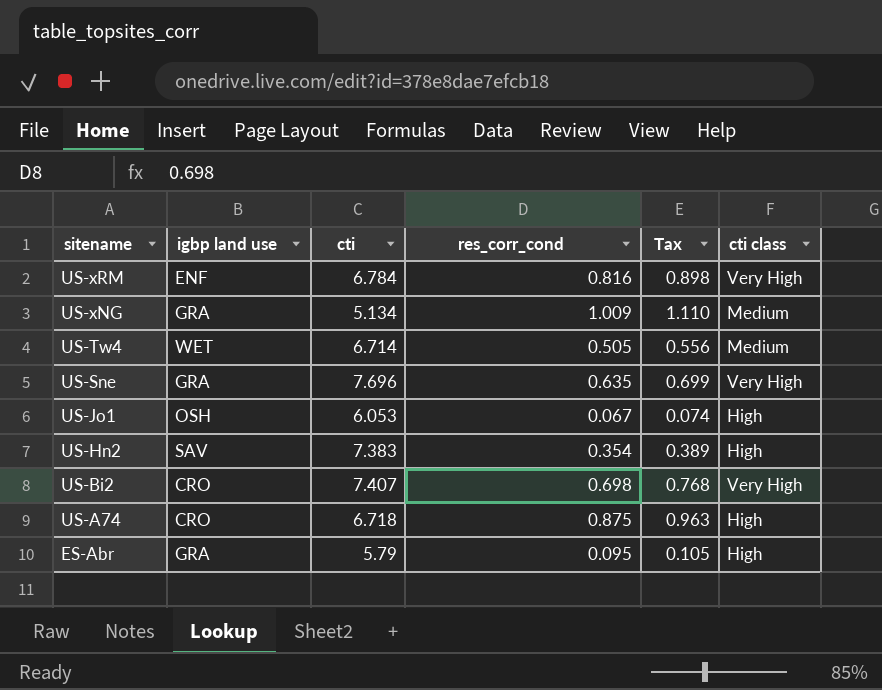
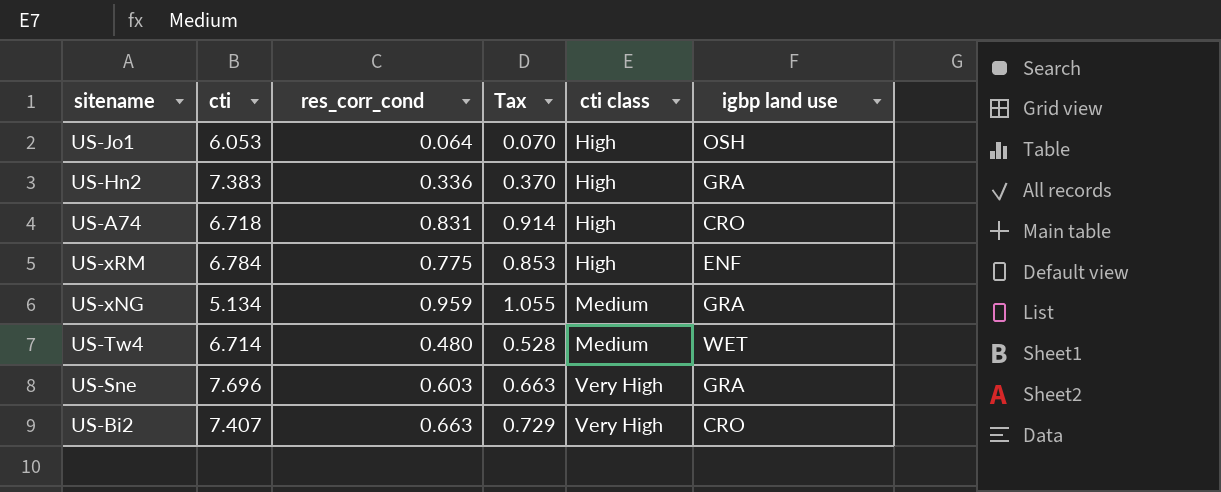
row order: sitename descending -> cti class ascending
column igbp land use | position: 2 -> 6
row ES-Abr: GRA | 5.79 | 0.095 | 0.105 | High -> none
US-Jo1 | res_corr_cond: 0.067 -> 0.064
US-Jo1 | Tax: 0.074 -> 0.070
US-Hn2 | res_corr_cond: 0.354 -> 0.336
US-Hn2 | Tax: 0.389 -> 0.370
US-Hn2 | igbp land use: SAV -> GRA
US-A74 | res_corr_cond: 0.875 -> 0.831
US-A74 | Tax: 0.963 -> 0.914
US-xRM | res_corr_cond: 0.816 -> 0.775
US-xRM | Tax: 0.898 -> 0.853
US-xRM | cti class: Very High -> High
US-xNG | res_corr_cond: 1.009 -> 0.959
US-xNG | Tax: 1.110 -> 1.055
US-Tw4 | res_corr_cond: 0.505 -> 0.480
US-Tw4 | Tax: 0.556 -> 0.528
US-Sne | res_corr_cond: 0.635 -> 0.603
US-Sne | Tax: 0.699 -> 0.663
US-Bi2 | res_corr_cond: 0.698 -> 0.663
US-Bi2 | Tax: 0.768 -> 0.729

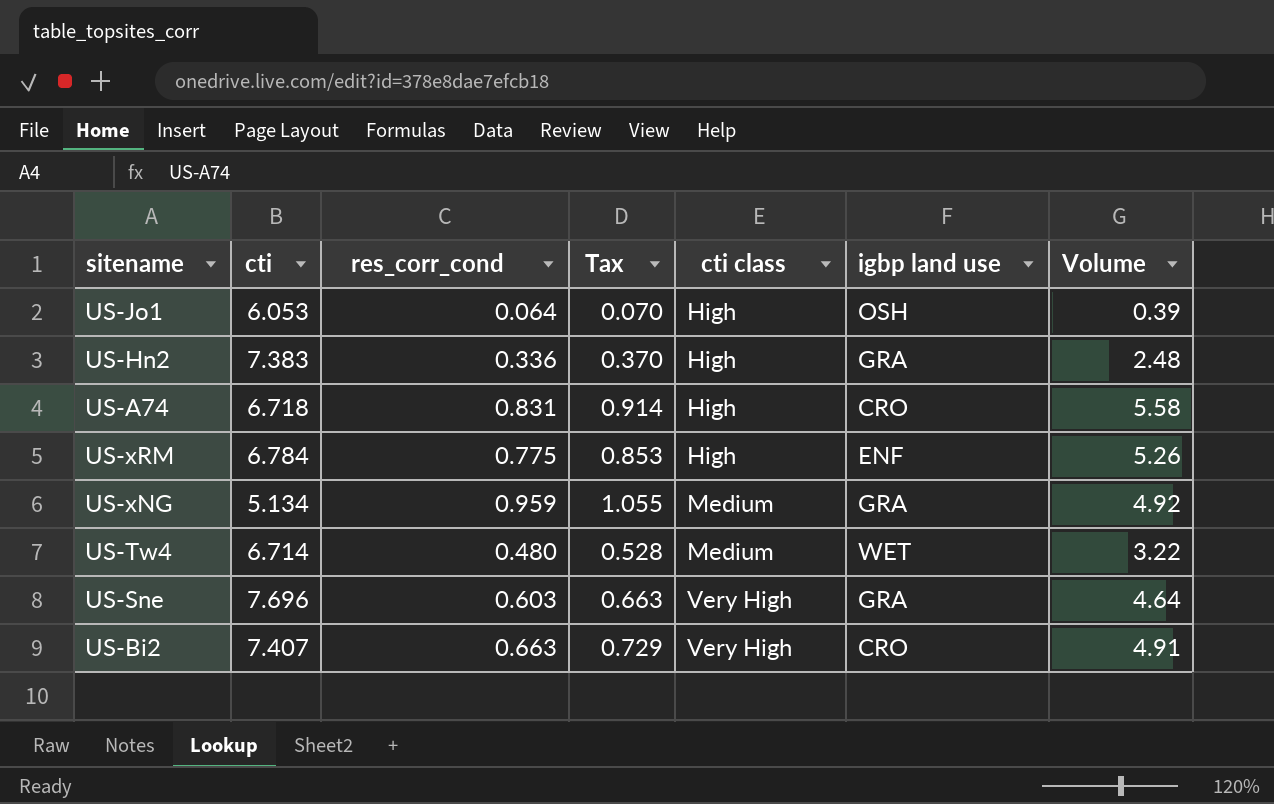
column Volume | formula: none -> [cti] * [res_corr_cond]

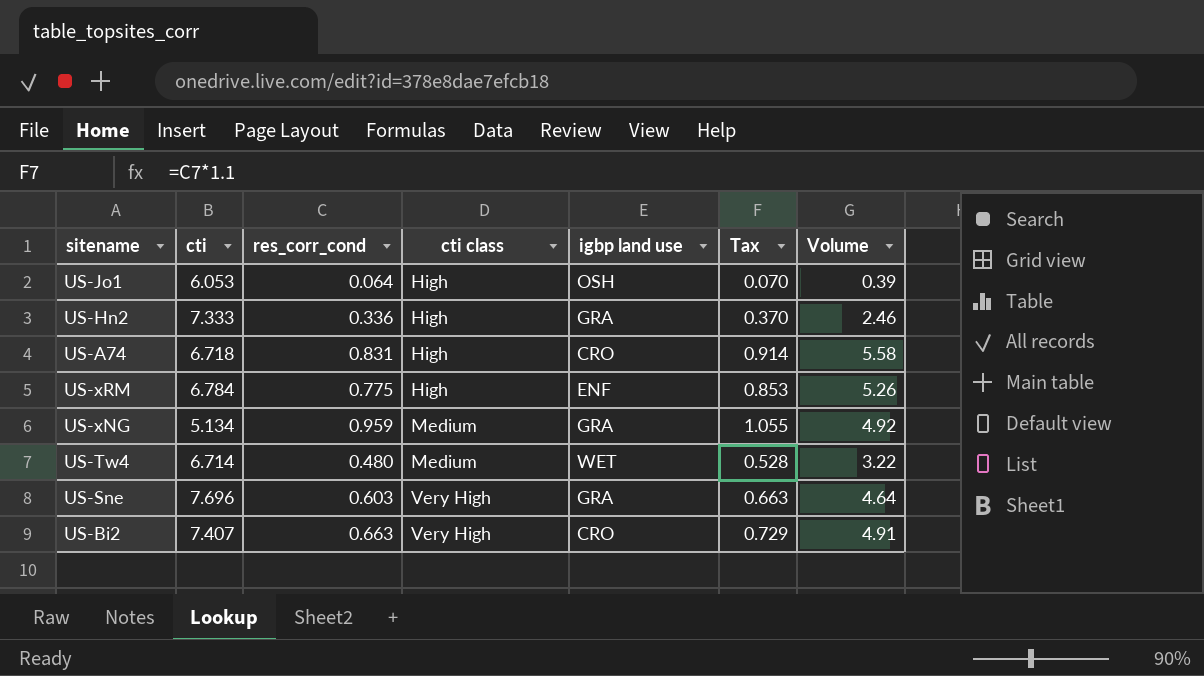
column Tax | position: 4 -> 6
US-Hn2 | cti: 7.383 -> 7.333
US-Hn2 | Volume: 2.48 -> 2.46

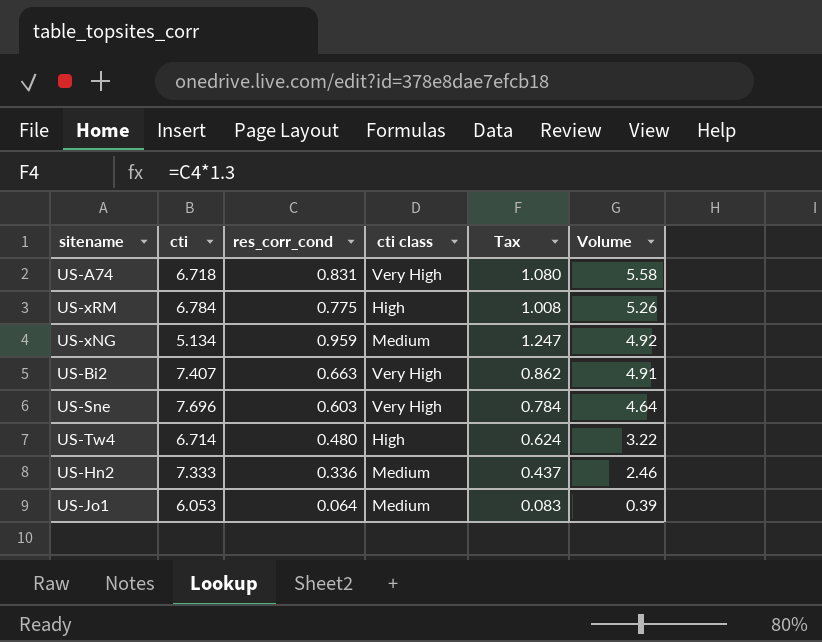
row order: cti class ascending -> Volume descending
column igbp land use | position: 5 -> none
column Tax | formula: [res_corr_cond] * 1.1 -> [res_corr_cond] * 1.3
US-A74 | cti class: High -> Very High
US-Tw4 | cti class: Medium -> High
US-Hn2 | cti class: High -> Medium
US-Jo1 | cti class: High -> Medium

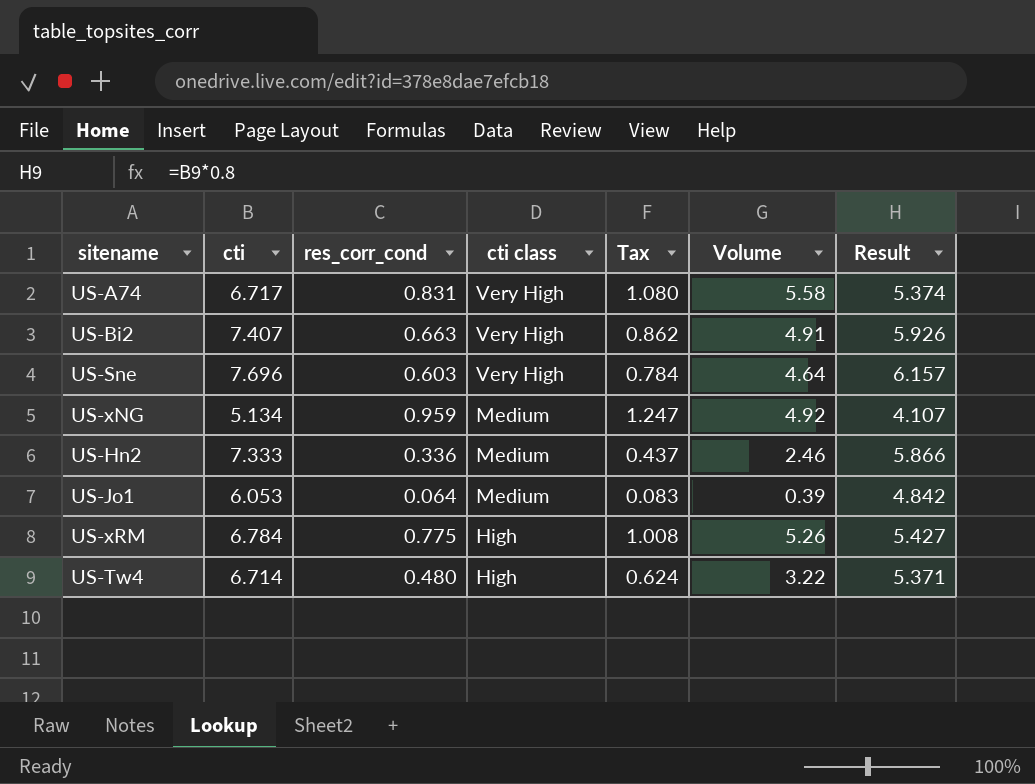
row order: Volume descending -> cti class descending
column Result | formula: none -> [cti] * 0.8
US-A74 | cti: 6.718 -> 6.717

